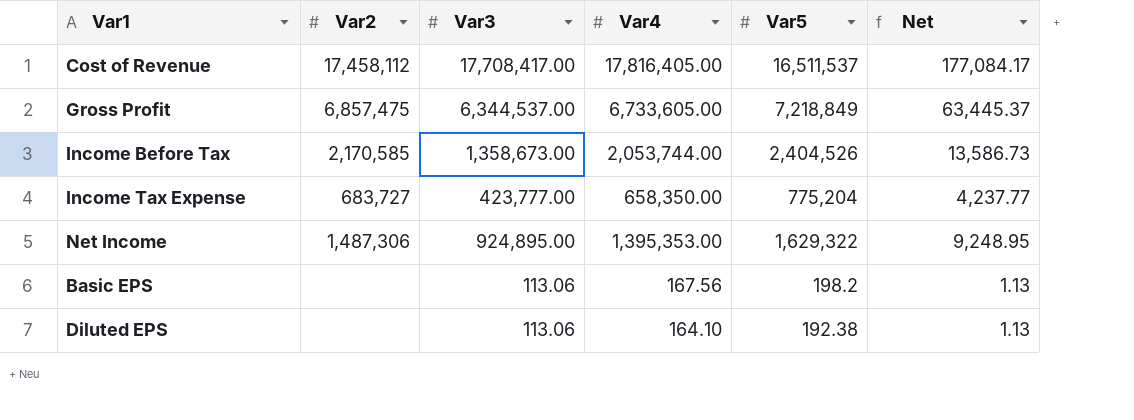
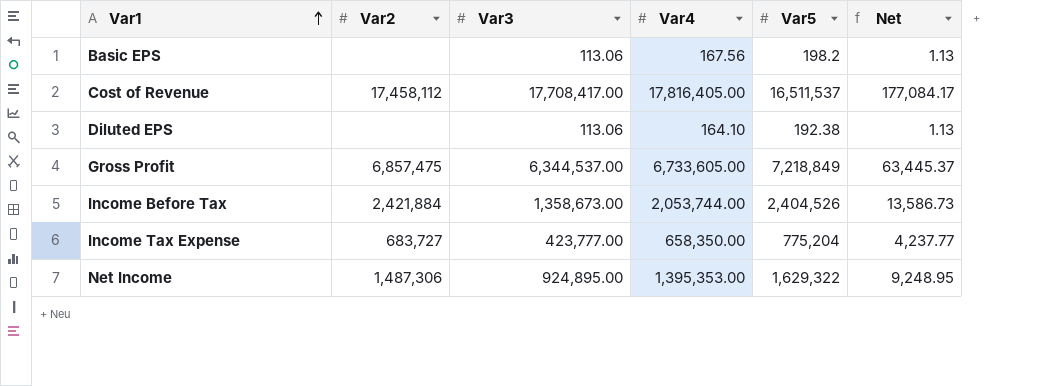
row order: none -> Var1 ascending
Income Before Tax | Var2: 2,170,585 -> 2,421,884

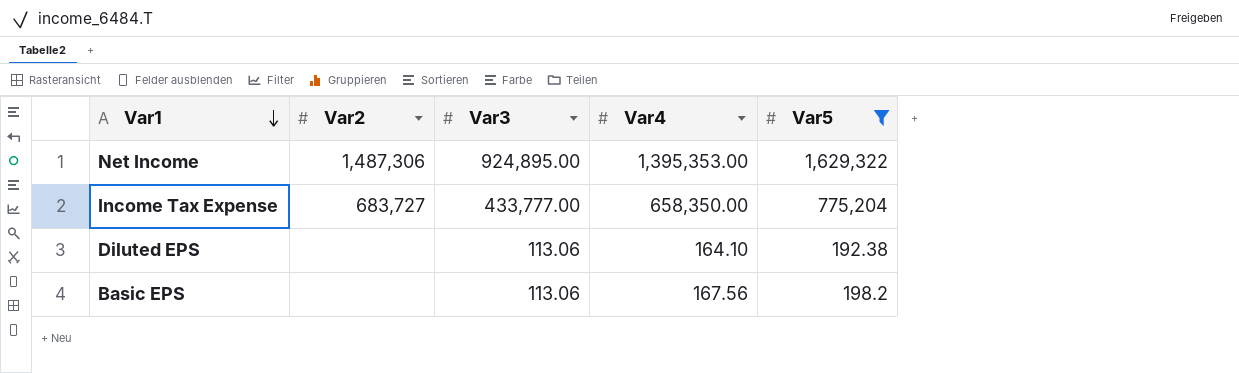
filter: none -> Var5 <= 1,629,322
row order: Var1 ascending -> Var1 descending
column Net | formula: [Var3] * 0.01 -> none
Income Tax Expense | Var3: 423,777.00 -> 433,777.00

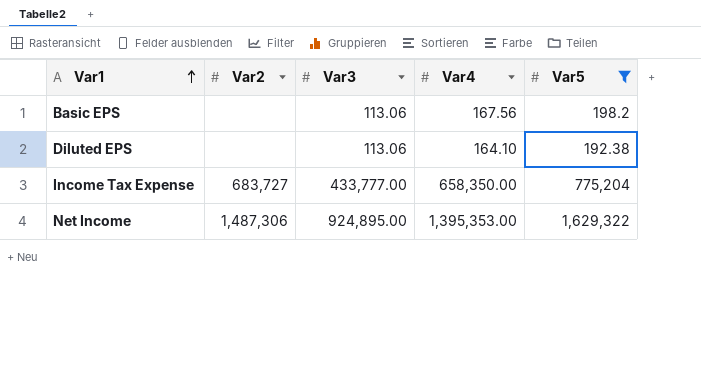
row order: Var1 descending -> Var1 ascending

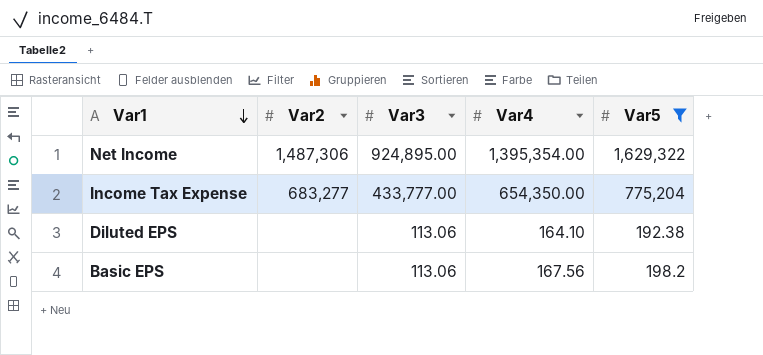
row order: Var1 ascending -> Var1 descending
Net Income | Var4: 1,395,353.00 -> 1,395,354.00
Income Tax Expense | Var2: 683,727 -> 683,277
Income Tax Expense | Var4: 658,350.00 -> 654,350.00

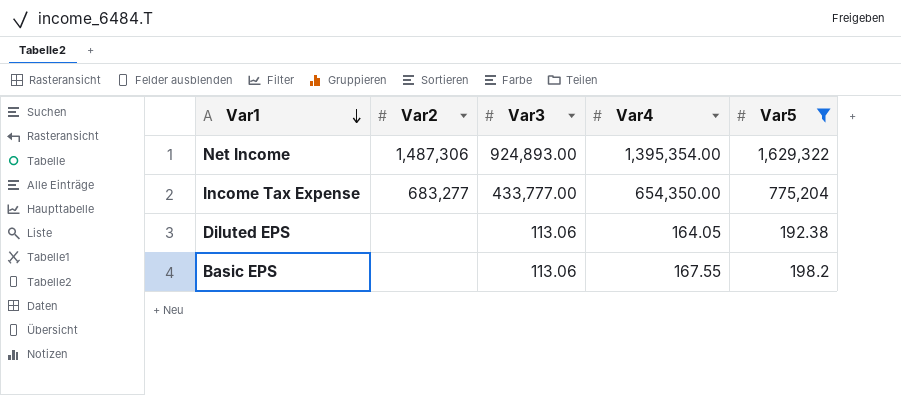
Net Income | Var3: 924,895.00 -> 924,893.00
Diluted EPS | Var4: 164.10 -> 164.05
Basic EPS | Var4: 167.56 -> 167.55

